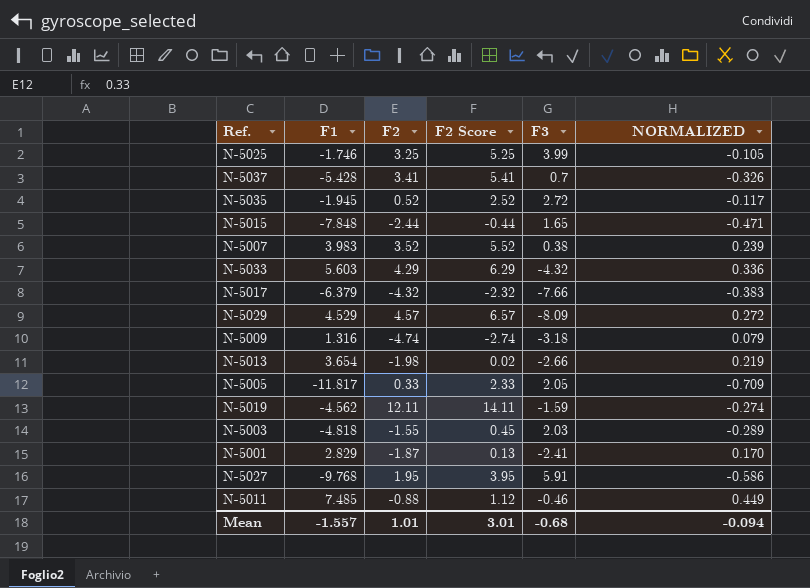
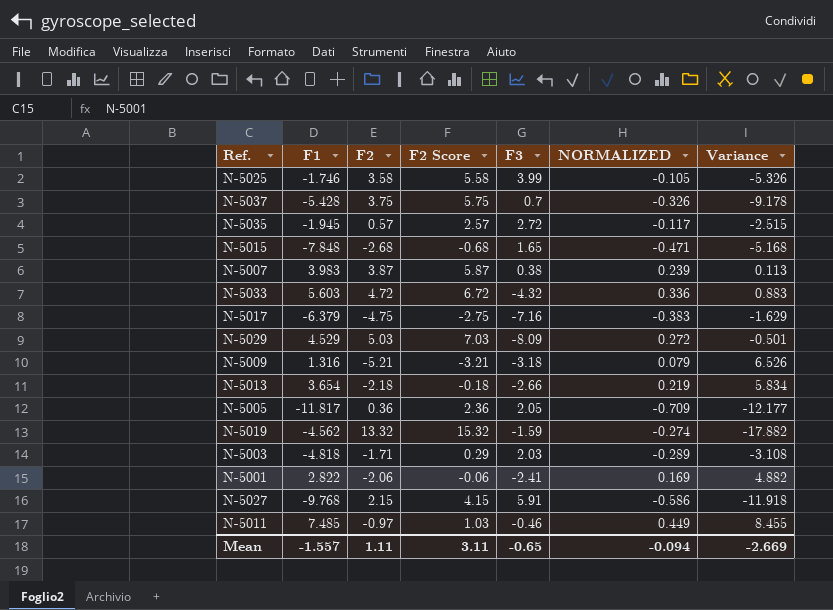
column Variance | formula: none -> [F1] - [F2]
N-5025 | F2: 3.25 -> 3.58
N-5025 | F2 Score: 5.25 -> 5.58
N-5037 | F2: 3.41 -> 3.75
N-5037 | F2 Score: 5.41 -> 5.75
N-5035 | F2: 0.52 -> 0.57
N-5035 | F2 Score: 2.52 -> 2.57
N-5015 | F2: -2.44 -> -2.68
N-5015 | F2 Score: -0.44 -> -0.68
N-5007 | F2: 3.52 -> 3.87
N-5007 | F2 Score: 5.52 -> 5.87
N-5033 | F2: 4.29 -> 4.72
N-5033 | F2 Score: 6.29 -> 6.72
N-5017 | F2: -4.32 -> -4.75
N-5017 | F2 Score: -2.32 -> -2.75
N-5017 | F3: -7.66 -> -7.16
N-5029 | F2: 4.57 -> 5.03
N-5029 | F2 Score: 6.57 -> 7.03
N-5009 | F2: -4.74 -> -5.21
N-5009 | F2 Score: -2.74 -> -3.21
N-5013 | F2: -1.98 -> -2.18
N-5013 | F2 Score: 0.02 -> -0.18
N-5005 | F2: 0.33 -> 0.36
N-5005 | F2 Score: 2.33 -> 2.36
N-5019 | F2: 12.11 -> 13.32
N-5019 | F2 Score: 14.11 -> 15.32
N-5003 | F2: -1.55 -> -1.71
N-5003 | F2 Score: 0.45 -> 0.29
N-5001 | F1: 2.829 -> 2.822
N-5001 | F2: -1.87 -> -2.06
N-5001 | F2 Score: 0.13 -> -0.06
N-5001 | NORMALIZED: 0.170 -> 0.169
N-5027 | F2: 1.95 -> 2.15
N-5027 | F2 Score: 3.95 -> 4.15
N-5011 | F2: -0.88 -> -0.97
N-5011 | F2 Score: 1.12 -> 1.03
Mean | F2: 1.01 -> 1.11
Mean | F2 Score: 3.01 -> 3.11
Mean | F3: -0.68 -> -0.65

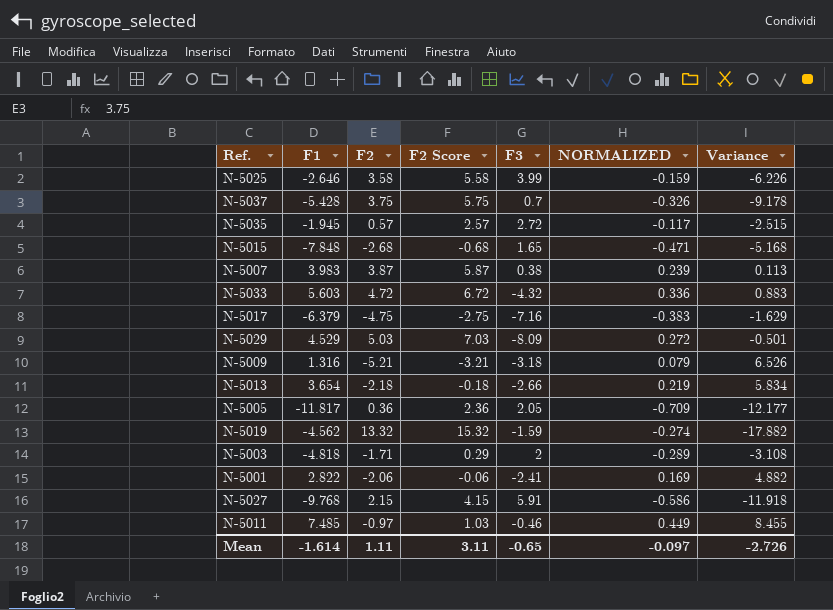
N-5025 | F1: -1.746 -> -2.646
N-5025 | NORMALIZED: -0.105 -> -0.159
N-5025 | Variance: -5.326 -> -6.226
N-5003 | F3: 2.03 -> 2
Mean | F1: -1.557 -> -1.614
Mean | NORMALIZED: -0.094 -> -0.097
Mean | Variance: -2.669 -> -2.726

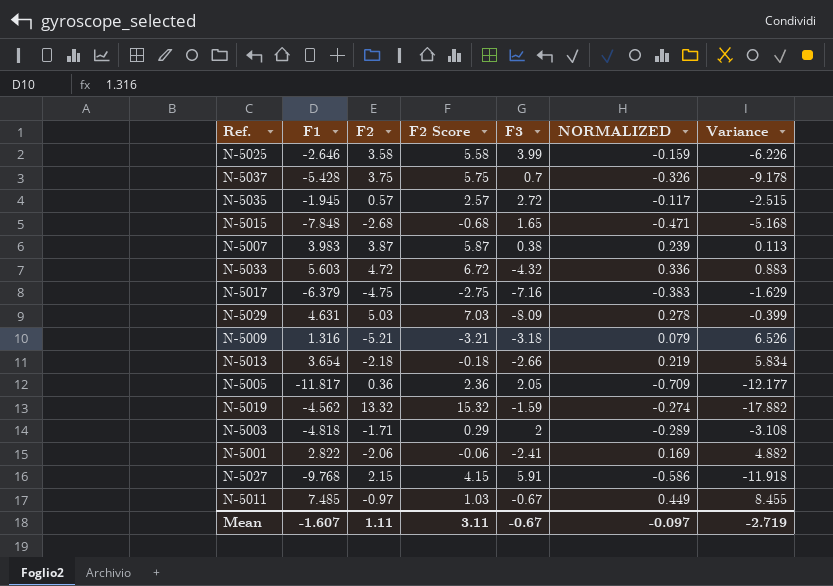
N-5029 | F1: 4.529 -> 4.631
N-5029 | NORMALIZED: 0.272 -> 0.278
N-5029 | Variance: -0.501 -> -0.399
N-5011 | F3: -0.46 -> -0.67
Mean | F1: -1.614 -> -1.607
Mean | F3: -0.65 -> -0.67
Mean | Variance: -2.726 -> -2.719

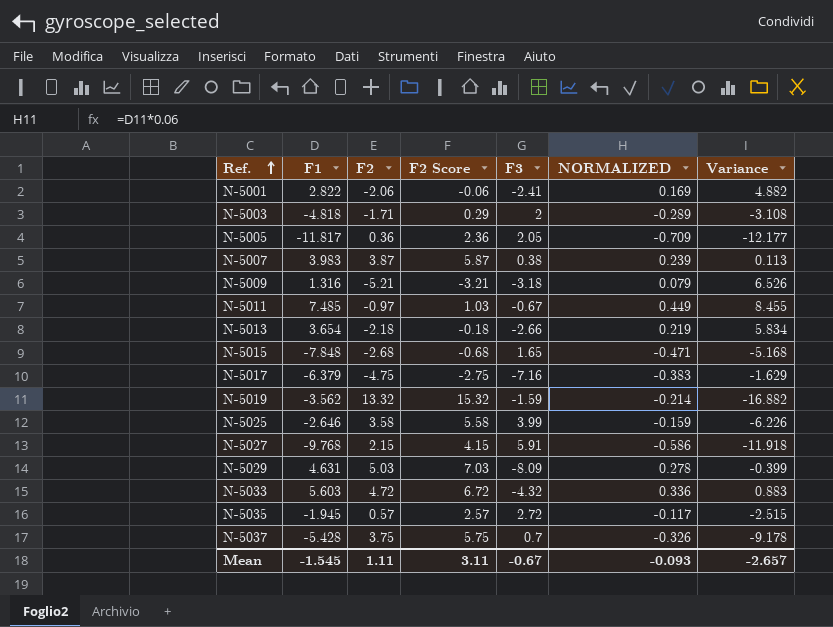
row order: none -> Ref. ascending
N-5019 | F1: -4.562 -> -3.562
N-5019 | NORMALIZED: -0.274 -> -0.214
N-5019 | Variance: -17.882 -> -16.882
Mean | F1: -1.607 -> -1.545
Mean | NORMALIZED: -0.097 -> -0.093
Mean | Variance: -2.719 -> -2.657

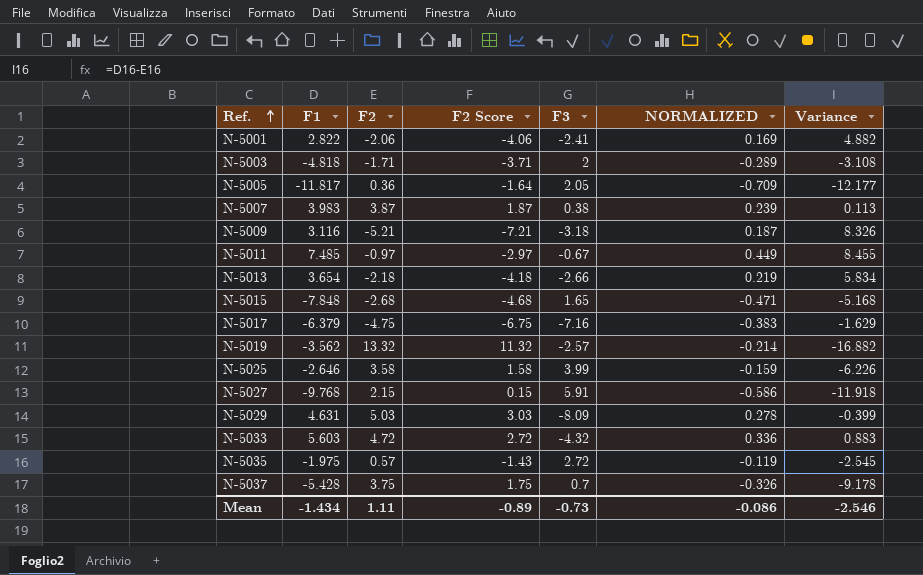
column F2 Score | formula: [F2] + 2 -> [F2] - 2
N-5009 | F1: 1.316 -> 3.116
N-5009 | NORMALIZED: 0.079 -> 0.187
N-5009 | Variance: 6.526 -> 8.326
N-5019 | F3: -1.59 -> -2.57
N-5035 | F1: -1.945 -> -1.975
N-5035 | NORMALIZED: -0.117 -> -0.119
N-5035 | Variance: -2.515 -> -2.545
Mean | F1: -1.545 -> -1.434
Mean | F2 Score: 3.11 -> -0.89
Mean | F3: -0.67 -> -0.73
Mean | NORMALIZED: -0.093 -> -0.086
Mean | Variance: -2.657 -> -2.546

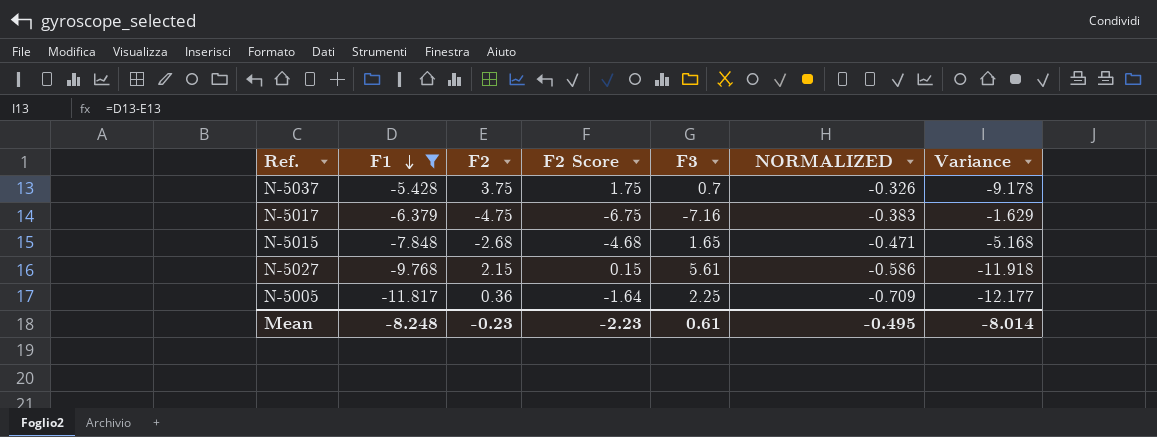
filter: none -> F1 <= -5.428
row order: Ref. ascending -> F1 descending
N-5027 | F3: 5.91 -> 5.61
N-5005 | F3: 2.05 -> 2.25
Mean | F1: -1.434 -> -8.248
Mean | F2: 1.11 -> -0.23
Mean | F2 Score: -0.89 -> -2.23
Mean | F3: -0.73 -> 0.61
Mean | NORMALIZED: -0.086 -> -0.495
Mean | Variance: -2.546 -> -8.014

